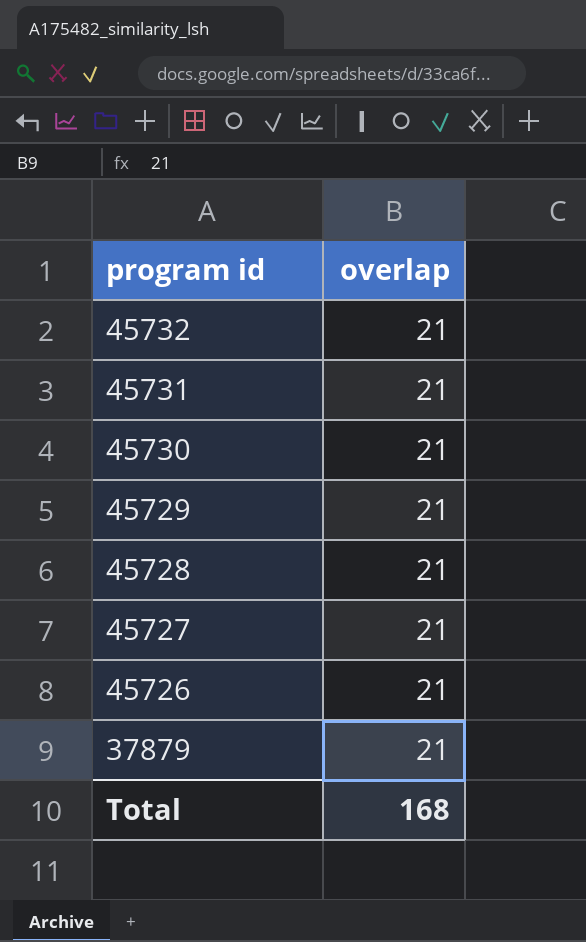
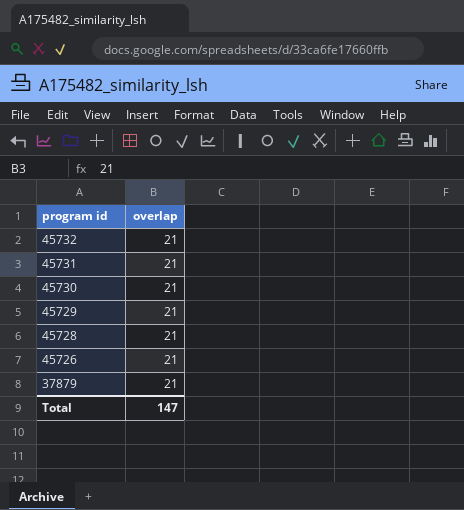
row 45727: 21 -> none
Total | overlap: 168 -> 147

